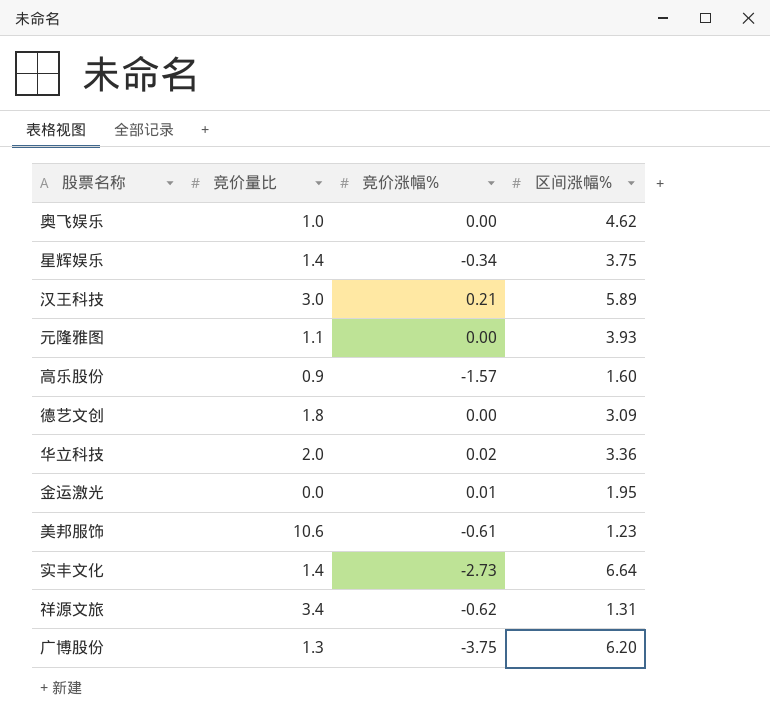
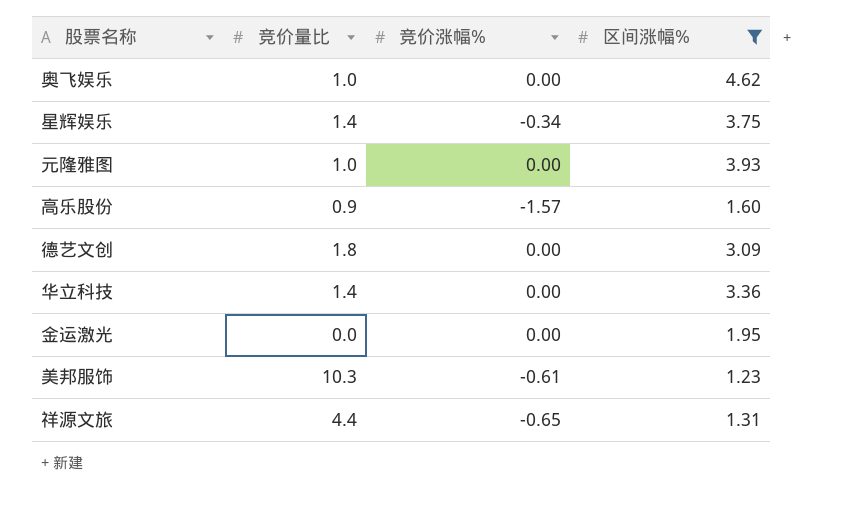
filter: none -> 区间涨幅% <= 4.62
元隆雅图 | 竞价量比: 1.1 -> 1.0
华立科技 | 竞价量比: 2.0 -> 1.4
华立科技 | 竞价涨幅%: 0.02 -> 0.00
金运激光 | 竞价涨幅%: 0.01 -> 0.00
美邦服饰 | 竞价量比: 10.6 -> 10.3
祥源文旅 | 竞价量比: 3.4 -> 4.4
祥源文旅 | 竞价涨幅%: -0.62 -> -0.65

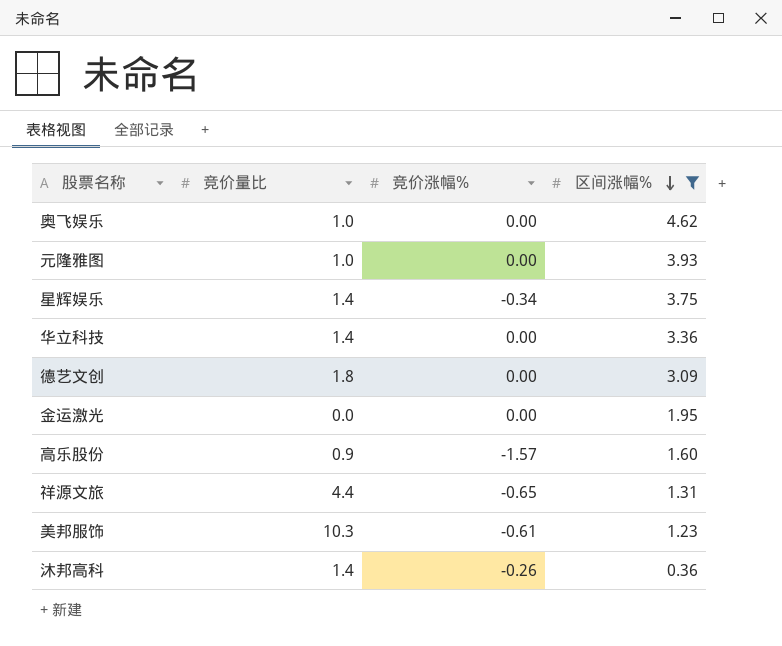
row order: none -> 区间涨幅% descending
row 沐邦高科: none -> 1.4 | -0.26 | 0.36

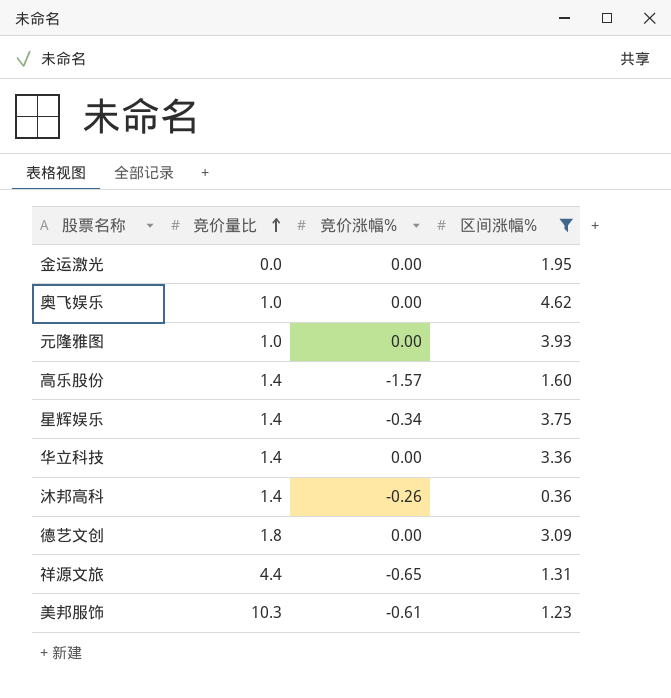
row order: 区间涨幅% descending -> 竞价量比 ascending
高乐股份 | 竞价量比: 0.9 -> 1.4

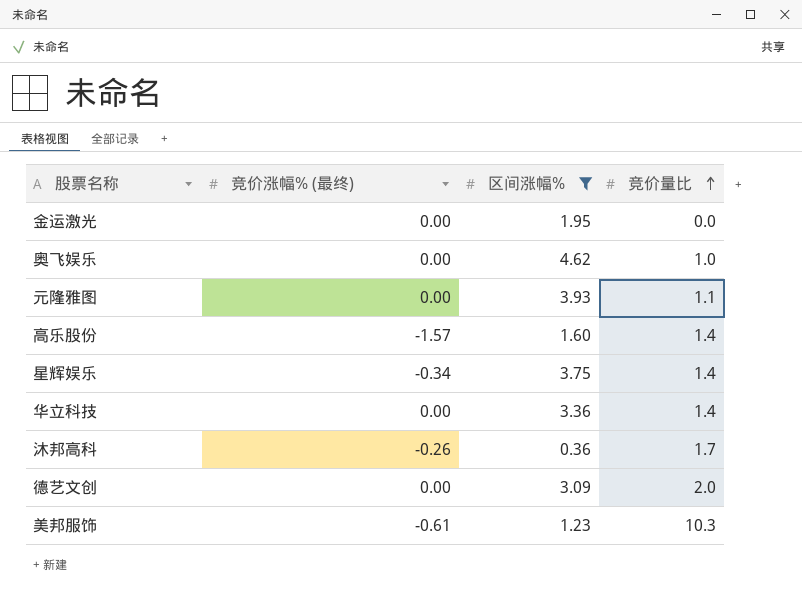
column name: 竞价涨幅% -> 竞价涨幅% (最终)
column 竞价量比 | position: 2 -> 4
row 祥源文旅: 4.4 | -0.65 | 1.31 -> none
元隆雅图 | 竞价量比: 1.0 -> 1.1
沐邦高科 | 竞价量比: 1.4 -> 1.7
德艺文创 | 竞价量比: 1.8 -> 2.0

